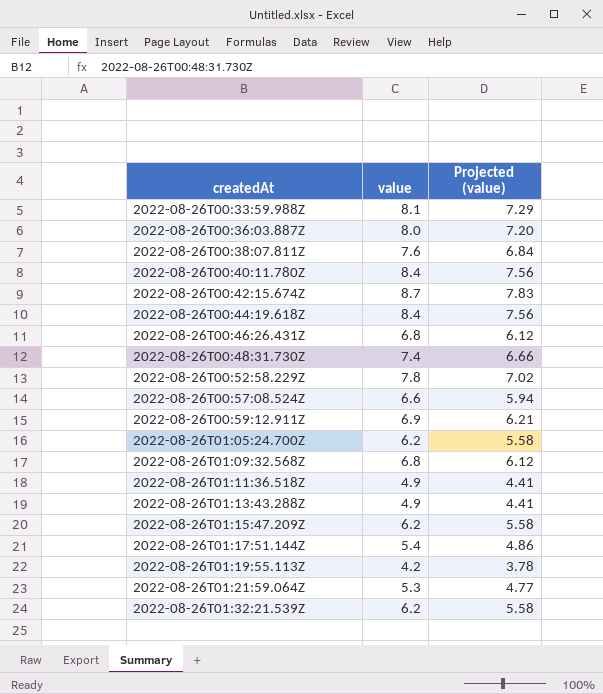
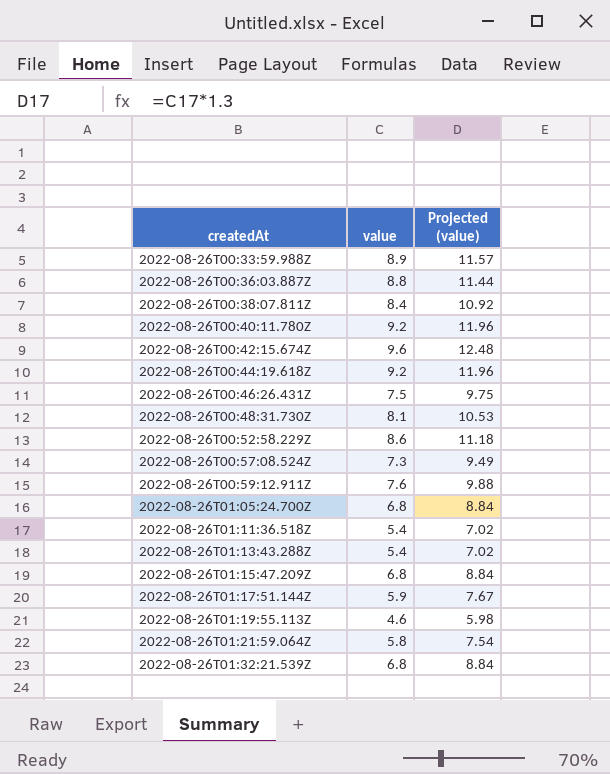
column Projected (value) | formula: [value] * 0.9 -> [value] * 1.3
row 2022-08-26T01:09:32.568Z: 6.8 | 6.12 -> none
2022-08-26T00:33:59.988Z | value: 8.1 -> 8.9
2022-08-26T00:36:03.887Z | value: 8.0 -> 8.8
2022-08-26T00:38:07.811Z | value: 7.6 -> 8.4
2022-08-26T00:40:11.780Z | value: 8.4 -> 9.2
2022-08-26T00:42:15.674Z | value: 8.7 -> 9.6
2022-08-26T00:44:19.618Z | value: 8.4 -> 9.2
2022-08-26T00:46:26.431Z | value: 6.8 -> 7.5
2022-08-26T00:48:31.730Z | value: 7.4 -> 8.1
2022-08-26T00:52:58.229Z | value: 7.8 -> 8.6
2022-08-26T00:57:08.524Z | value: 6.6 -> 7.3
2022-08-26T00:59:12.911Z | value: 6.9 -> 7.6
2022-08-26T01:05:24.700Z | value: 6.2 -> 6.8
2022-08-26T01:11:36.518Z | value: 4.9 -> 5.4
2022-08-26T01:13:43.288Z | value: 4.9 -> 5.4
2022-08-26T01:15:47.209Z | value: 6.2 -> 6.8
2022-08-26T01:17:51.144Z | value: 5.4 -> 5.9
2022-08-26T01:19:55.113Z | value: 4.2 -> 4.6
2022-08-26T01:21:59.064Z | value: 5.3 -> 5.8
2022-08-26T01:32:21.539Z | value: 6.2 -> 6.8

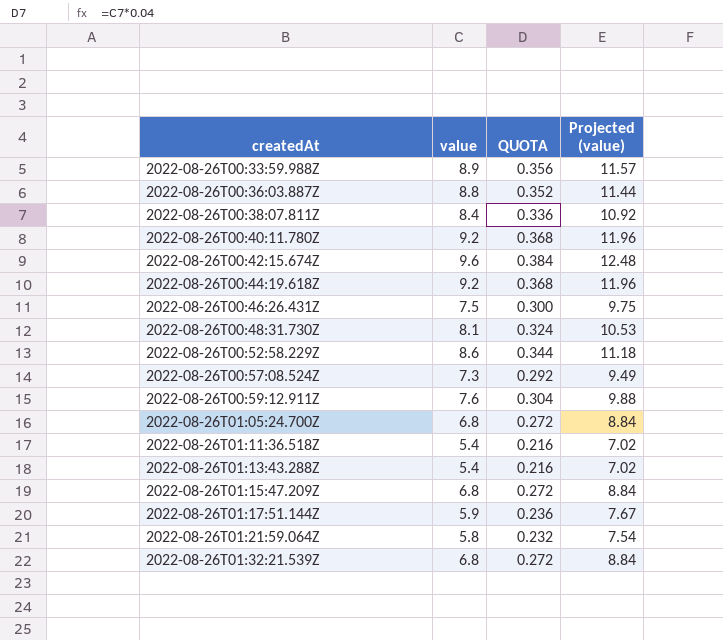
column QUOTA | formula: none -> [value] * 0.04
row 2022-08-26T01:19:55.113Z: 4.6 | 5.98 -> none

